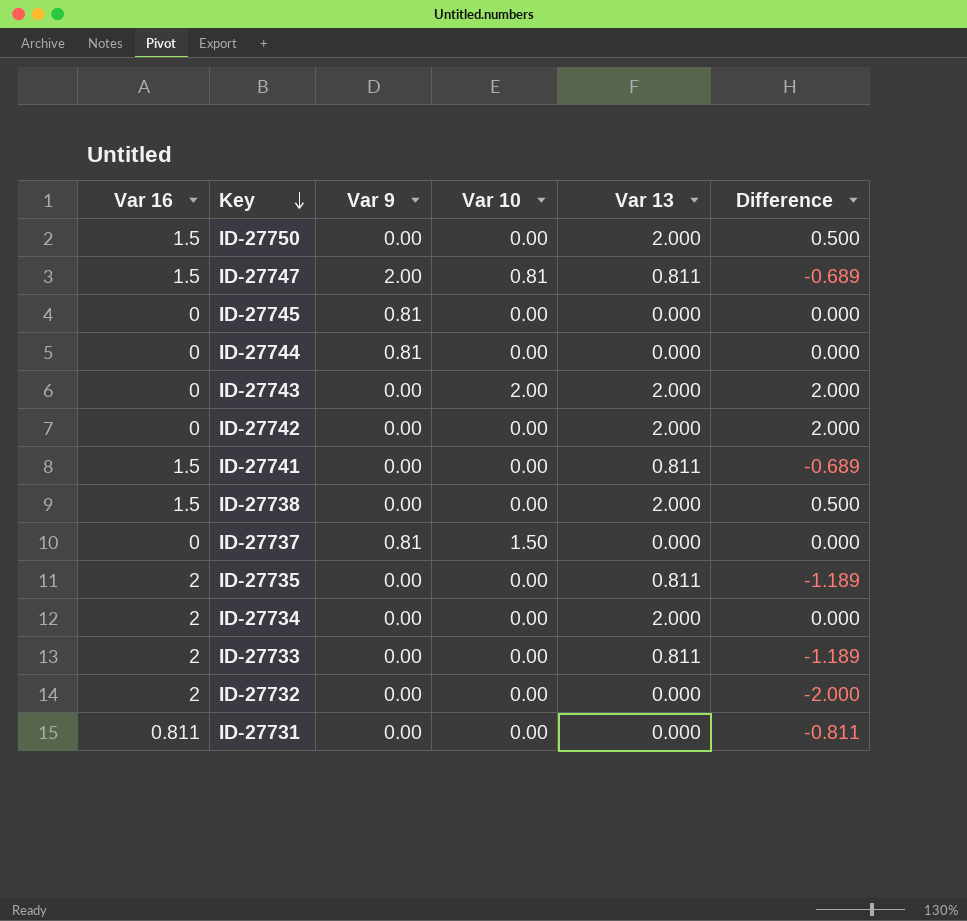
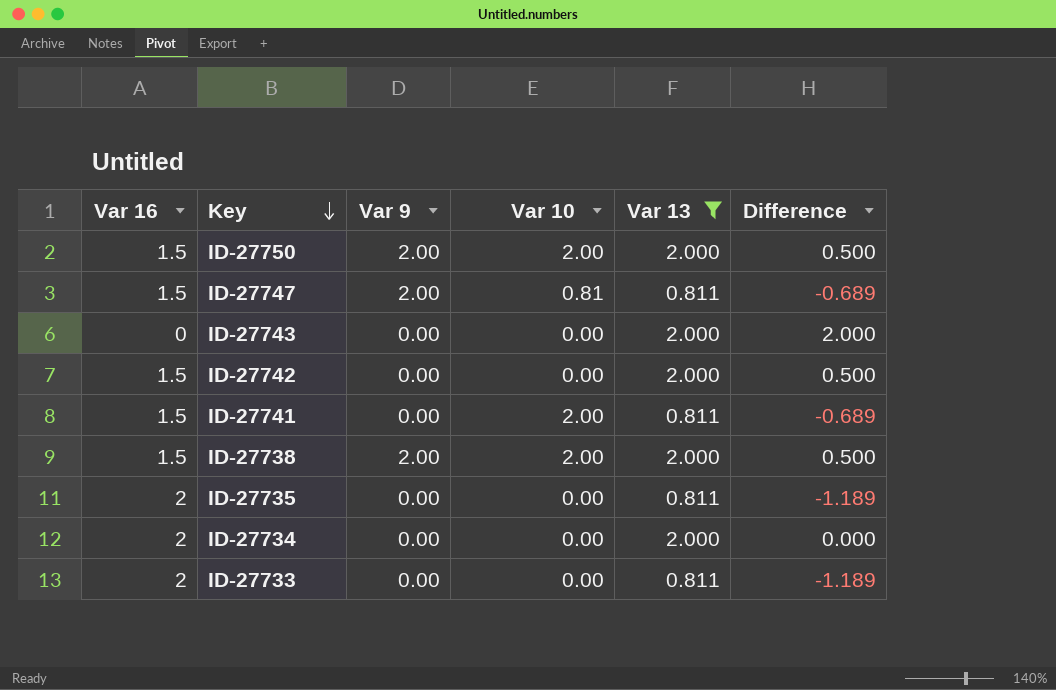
filter: none -> Var 13 != 0.000
ID-27750 | Var 9: 0.00 -> 2.00
ID-27750 | Var 10: 0.00 -> 2.00
ID-27743 | Var 10: 2.00 -> 0.00
ID-27742 | Var 16: 0 -> 1.5
ID-27742 | Difference: 2.000 -> 0.500
ID-27741 | Var 10: 0.00 -> 2.00
ID-27738 | Var 9: 0.00 -> 2.00
ID-27738 | Var 10: 0.00 -> 2.00

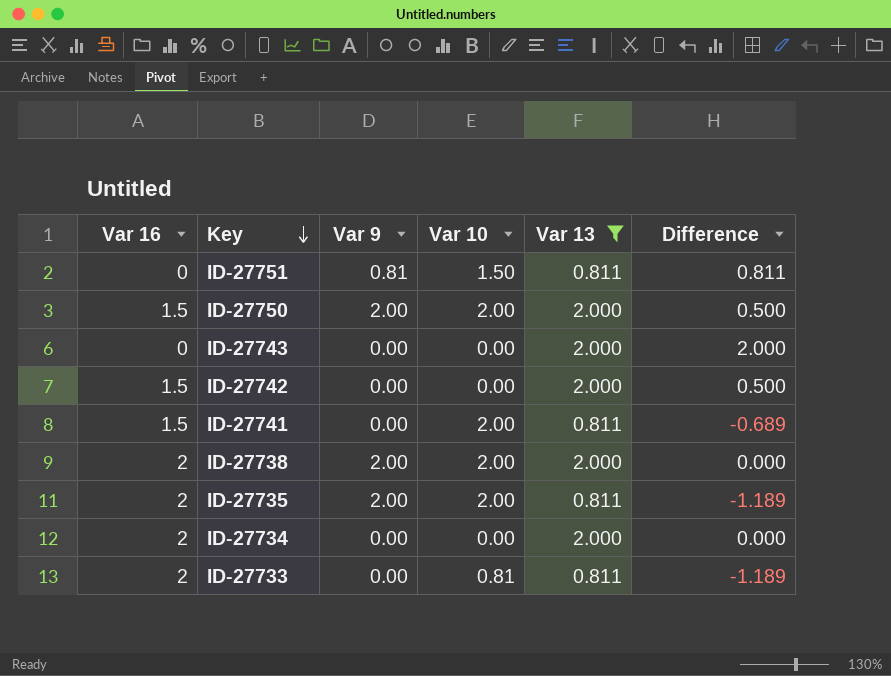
row ID-27747: 1.5 | 2.00 | 0.81 | 0.811 | -0.689 -> none
row ID-27751: none -> 0 | 0.81 | 1.50 | 0.811 | 0.811
ID-27738 | Var 16: 1.5 -> 2
ID-27738 | Difference: 0.500 -> 0.000
ID-27735 | Var 9: 0.00 -> 2.00
ID-27735 | Var 10: 0.00 -> 2.00
ID-27733 | Var 10: 0.00 -> 0.81

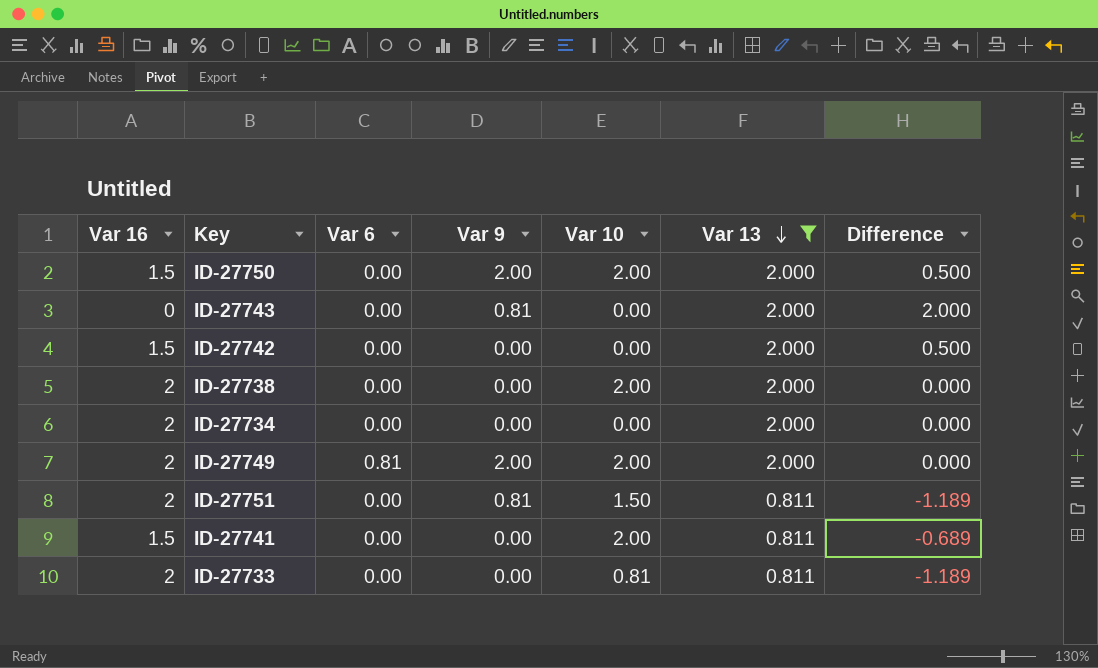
row order: Key descending -> Var 13 descending
column Var 6 | position: none -> 3
row ID-27735: 2 | 2.00 | 2.00 | 0.811 | -1.189 -> none
ID-27743 | Var 9: 0.00 -> 0.81
ID-27738 | Var 9: 2.00 -> 0.00
row ID-27749: none -> 2 | 0.81 | 2.00 | 2.00 | 2.000 | 0.000
ID-27751 | Var 16: 0 -> 2
ID-27751 | Difference: 0.811 -> -1.189

